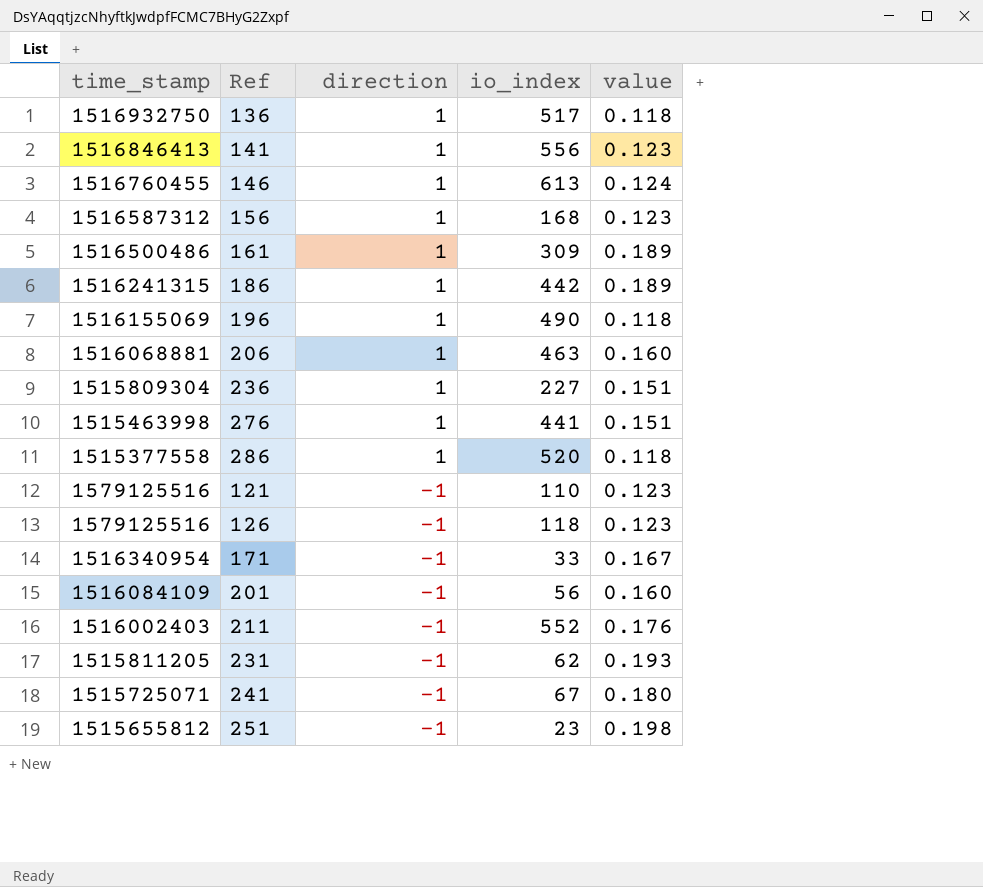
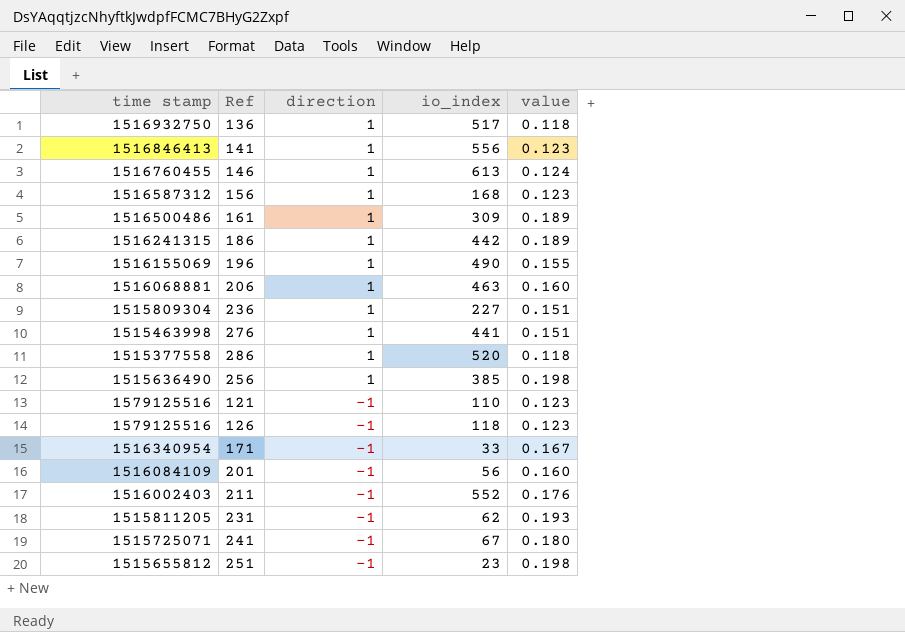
column name: time_stamp -> time stamp
196 | value: 0.118 -> 0.155
row 256: none -> 1515636490 | 1 | 385 | 0.198

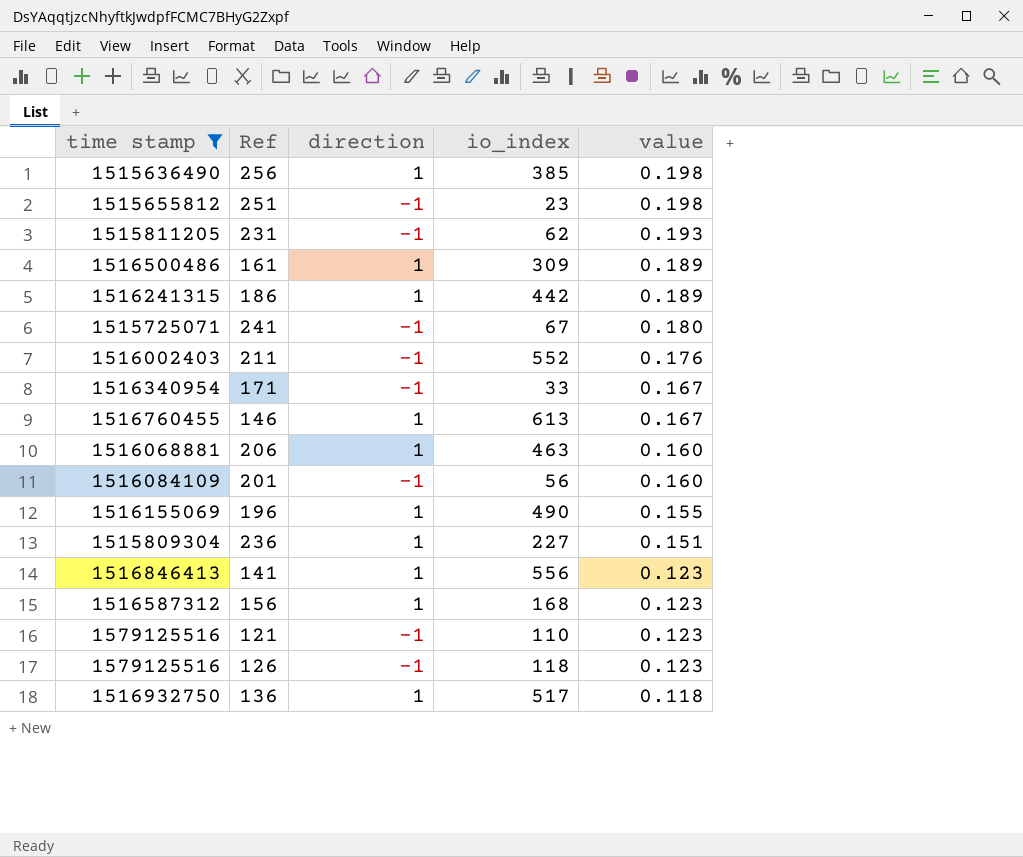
filter: none -> time stamp >= 1515636490
row order: direction descending -> value descending
146 | value: 0.124 -> 0.167

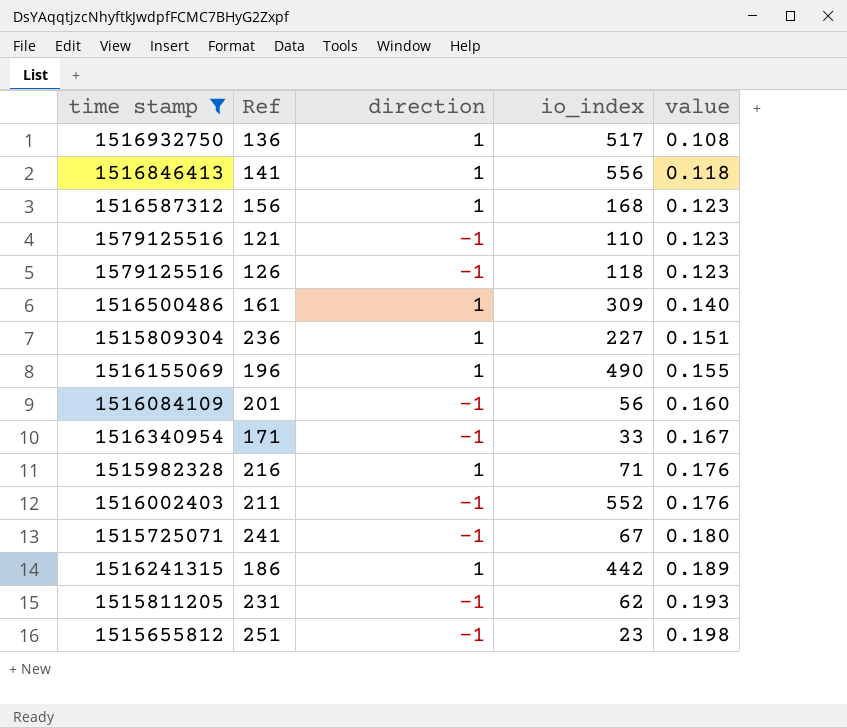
row order: value descending -> value ascending
row 256: 1515636490 | 1 | 385 | 0.198 -> none
row 146: 1516760455 | 1 | 613 | 0.167 -> none
row 206: 1516068881 | 1 | 463 | 0.160 -> none
136 | value: 0.118 -> 0.108
141 | value: 0.123 -> 0.118
161 | value: 0.189 -> 0.140
row 216: none -> 1515982328 | 1 | 71 | 0.176

